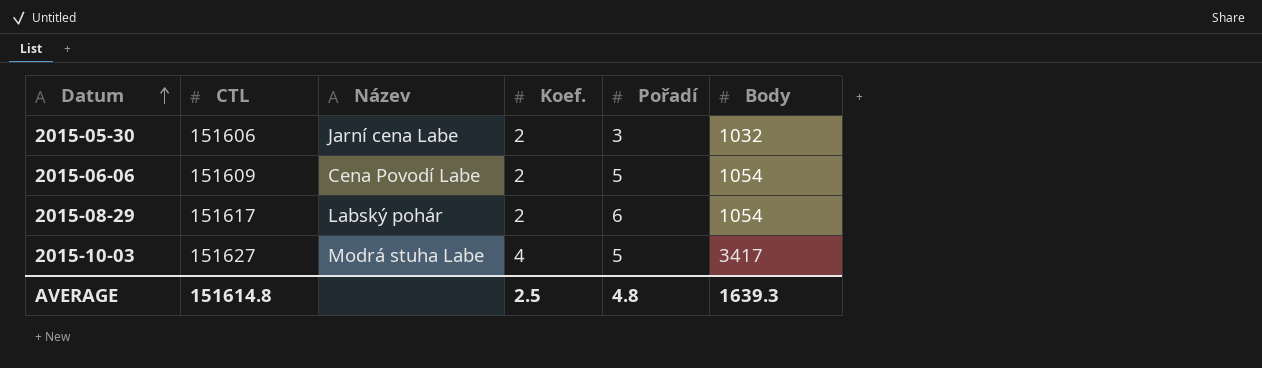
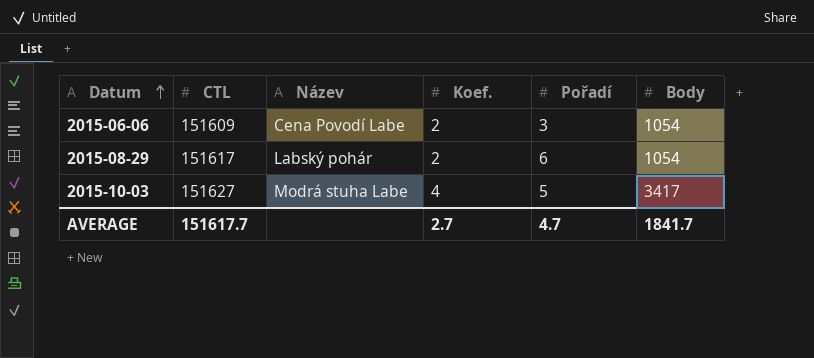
row 2015-05-30: 151606 | Jarní cena Labe | 2 | 3 | 1032 -> none
2015-06-06 | Pořadí: 5 -> 3
AVERAGE | CTL: 151614.8 -> 151617.7
AVERAGE | Koef.: 2.5 -> 2.7
AVERAGE | Pořadí: 4.8 -> 4.7
AVERAGE | Body: 1639.3 -> 1841.7

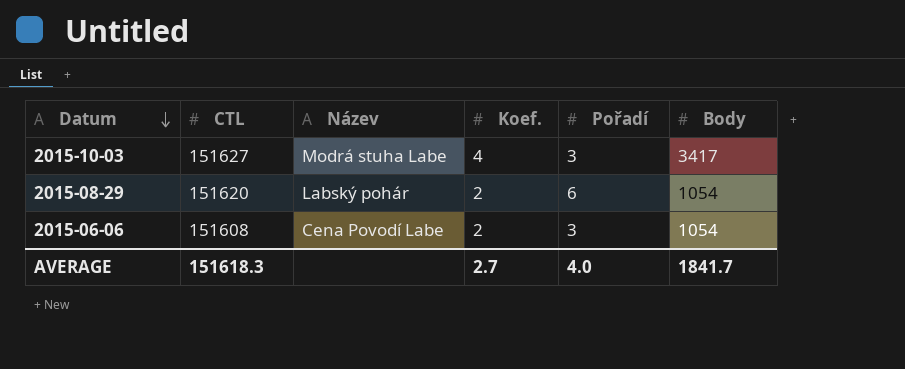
row order: Datum ascending -> Datum descending
2015-10-03 | Pořadí: 5 -> 3
2015-08-29 | CTL: 151617 -> 151620
2015-06-06 | CTL: 151609 -> 151608
AVERAGE | CTL: 151617.7 -> 151618.3
AVERAGE | Pořadí: 4.7 -> 4.0

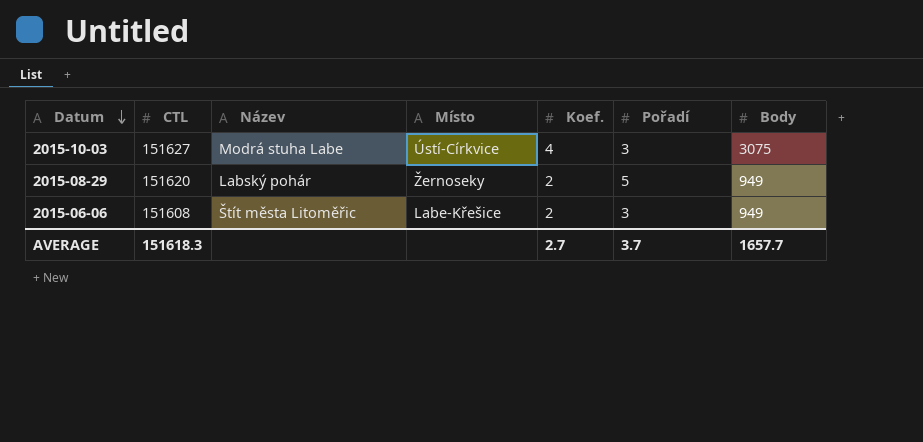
column Místo | position: none -> 4
2015-10-03 | Body: 3417 -> 3075
2015-08-29 | Pořadí: 6 -> 5
2015-08-29 | Body: 1054 -> 949
2015-06-06 | Název: Cena Povodí Labe -> Štít města Litoměřic
2015-06-06 | Body: 1054 -> 949
AVERAGE | Pořadí: 4.0 -> 3.7
AVERAGE | Body: 1841.7 -> 1657.7

